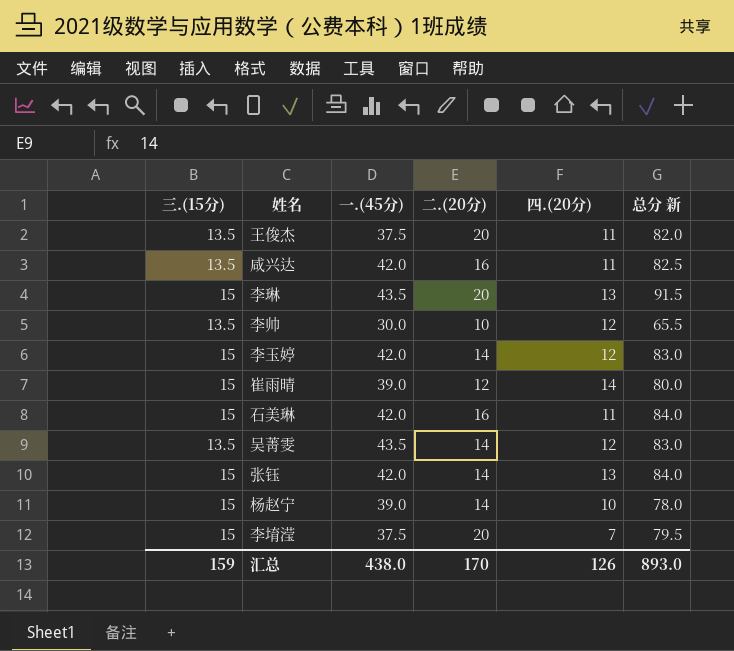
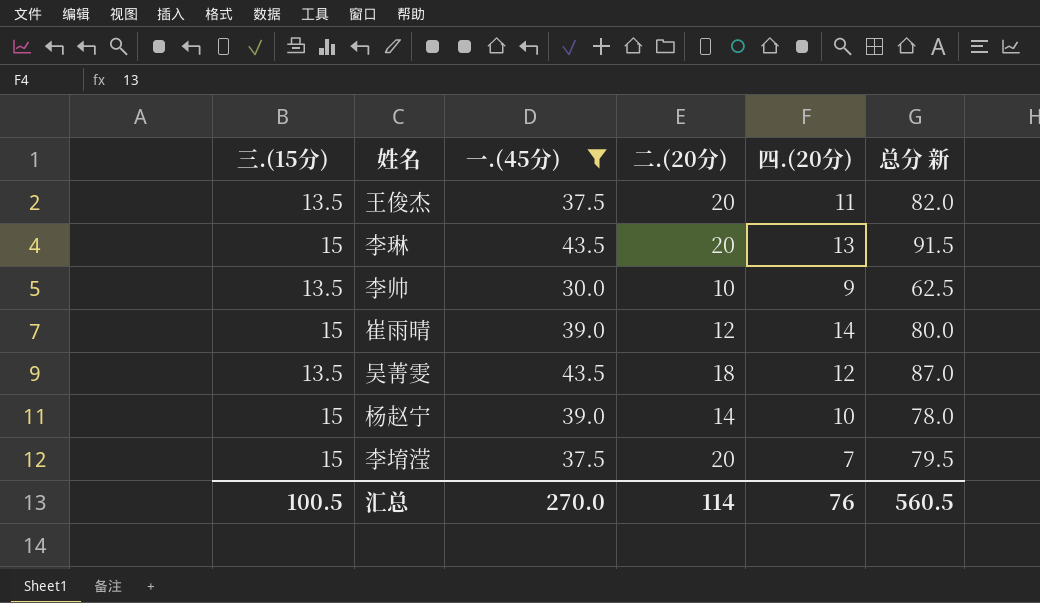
filter: none -> 一.(45分) != 42.0
李帅 | 四.(20分): 12 -> 9
李帅 | 总分 新: 65.5 -> 62.5
吴菁雯 | 二.(20分): 14 -> 18
吴菁雯 | 总分 新: 83.0 -> 87.0
汇总 | 三.(15分): 159 -> 100.5
汇总 | 一.(45分): 438.0 -> 270.0
汇总 | 二.(20分): 170 -> 114
汇总 | 四.(20分): 126 -> 76
汇总 | 总分 新: 893.0 -> 560.5

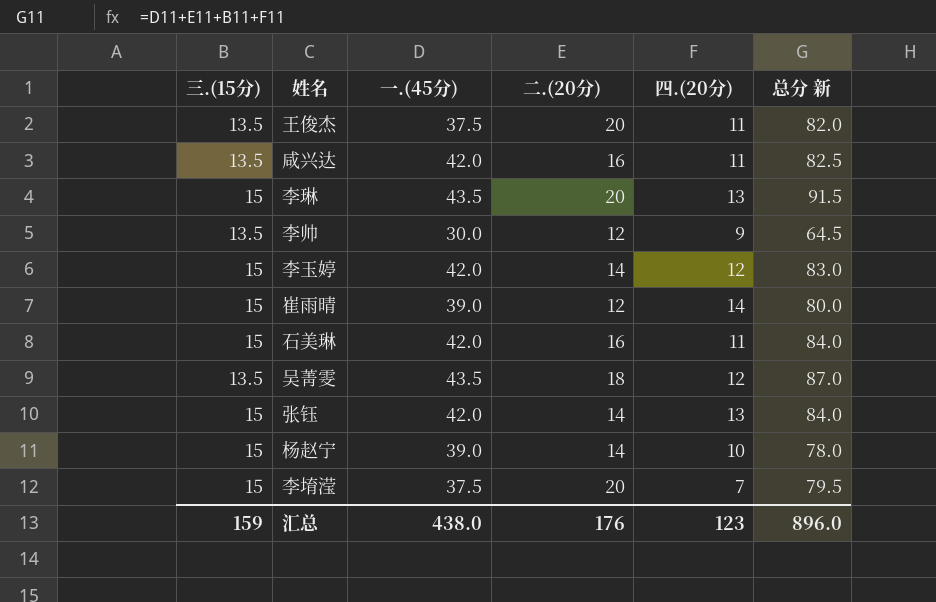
filter: 一.(45分) != 42.0 -> none
李帅 | 二.(20分): 10 -> 12
李帅 | 总分 新: 62.5 -> 64.5
汇总 | 三.(15分): 100.5 -> 159
汇总 | 一.(45分): 270.0 -> 438.0
汇总 | 二.(20分): 114 -> 176
汇总 | 四.(20分): 76 -> 123
汇总 | 总分 新: 560.5 -> 896.0

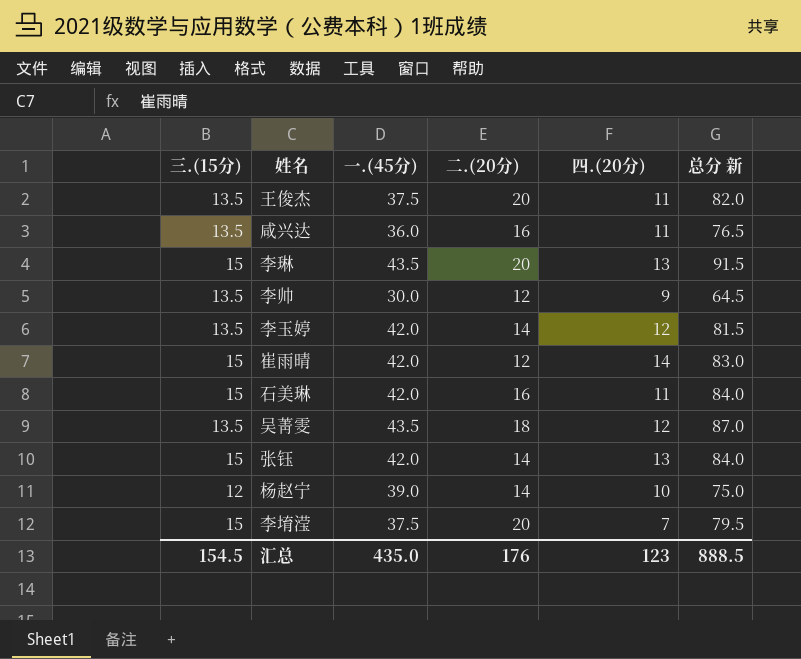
咸兴达 | 一.(45分): 42.0 -> 36.0
咸兴达 | 总分 新: 82.5 -> 76.5
李玉婷 | 三.(15分): 15 -> 13.5
李玉婷 | 总分 新: 83.0 -> 81.5
崔雨晴 | 一.(45分): 39.0 -> 42.0
崔雨晴 | 总分 新: 80.0 -> 83.0
杨赵宁 | 三.(15分): 15 -> 12
杨赵宁 | 总分 新: 78.0 -> 75.0
汇总 | 三.(15分): 159 -> 154.5
汇总 | 一.(45分): 438.0 -> 435.0
汇总 | 总分 新: 896.0 -> 888.5

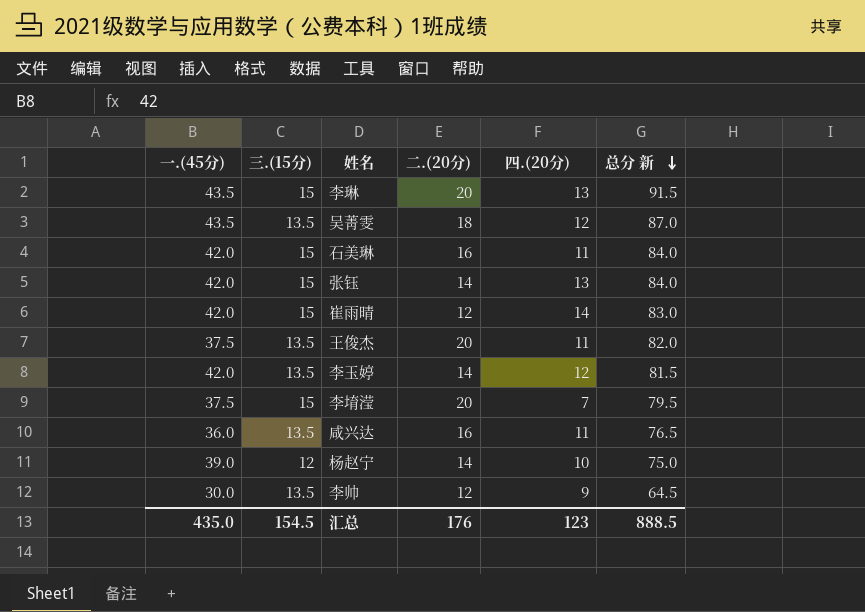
row order: none -> 总分 新 descending
column 一.(45分) | position: 3 -> 1

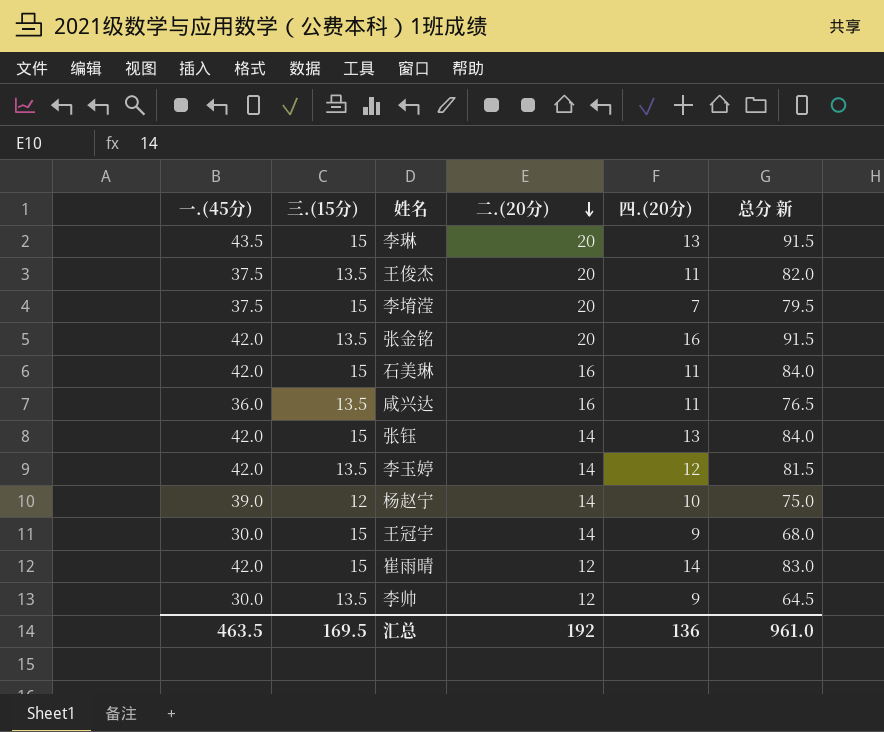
row order: 总分 新 descending -> 二.(20分) descending
row 吴菁雯: 43.5 | 13.5 | 18 | 12 | 87.0 -> none
row 张金铭: none -> 42.0 | 13.5 | 20 | 16 | 91.5
row 王冠宇: none -> 30.0 | 15 | 14 | 9 | 68.0
汇总 | 一.(45分): 435.0 -> 463.5
汇总 | 三.(15分): 154.5 -> 169.5
汇总 | 二.(20分): 176 -> 192
汇总 | 四.(20分): 123 -> 136
汇总 | 总分 新: 888.5 -> 961.0

